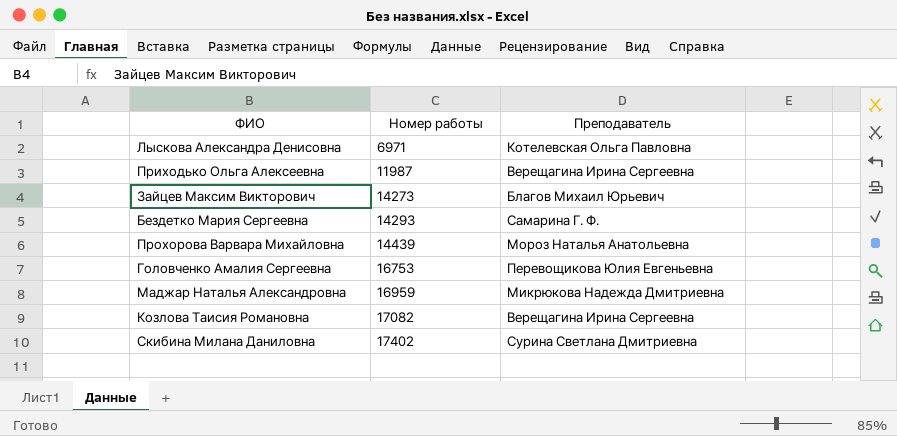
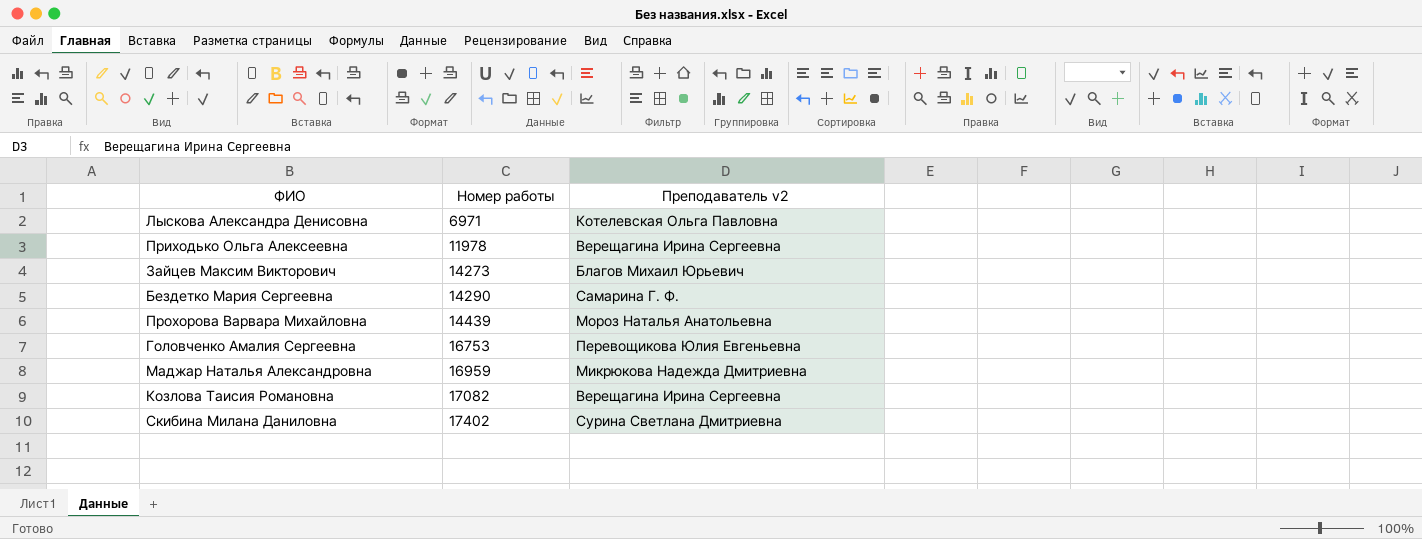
column name: Преподаватель -> Преподаватель v2
Приходько Ольга Алексеевна | Номер работы: 11987 -> 11978
Бездетко Мария Сергеевна | Номер работы: 14293 -> 14290

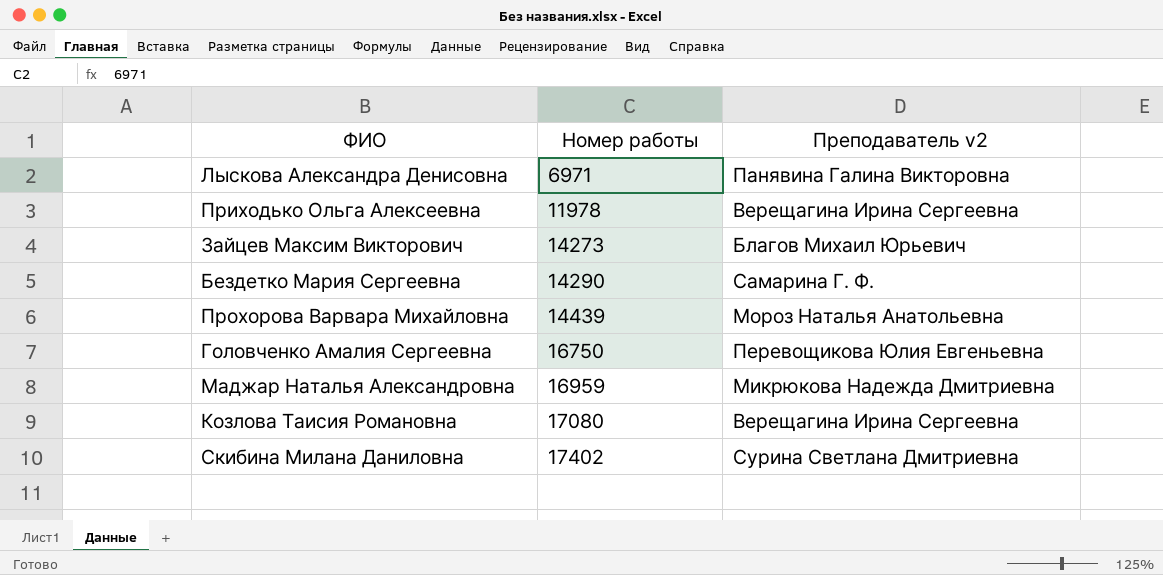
Лыскова Александра Денисовна | Преподаватель v2: Котелевская Ольга Павловна -> Панявина Галина Викторовна
Головченко Амалия Сергеевна | Номер работы: 16753 -> 16750
Козлова Таисия Романовна | Номер работы: 17082 -> 17080

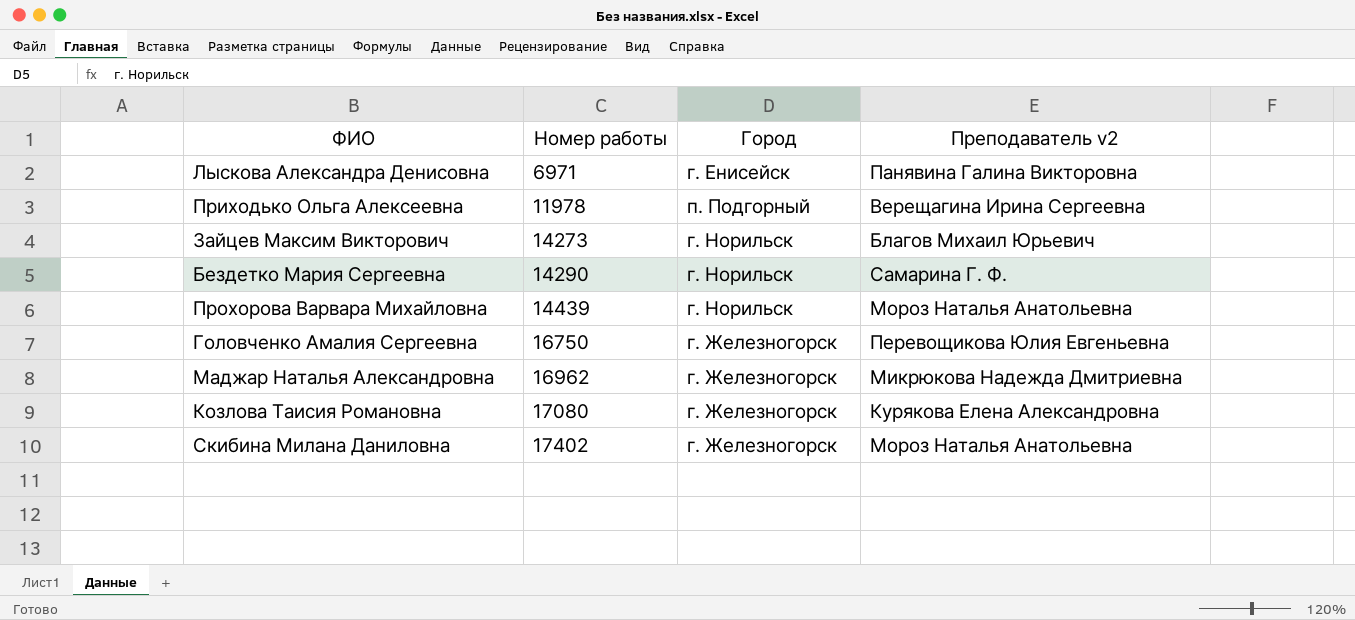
column Город | position: none -> 3
Маджар Наталья Александровна | Номер работы: 16959 -> 16962
Козлова Таисия Романовна | Преподаватель v2: Верещагина Ирина Сергеевна -> Курякова Елена Александровна
Скибина Милана Даниловна | Преподаватель v2: Сурина Светлана Дмитриевна -> Мороз Наталья Анатольевна

